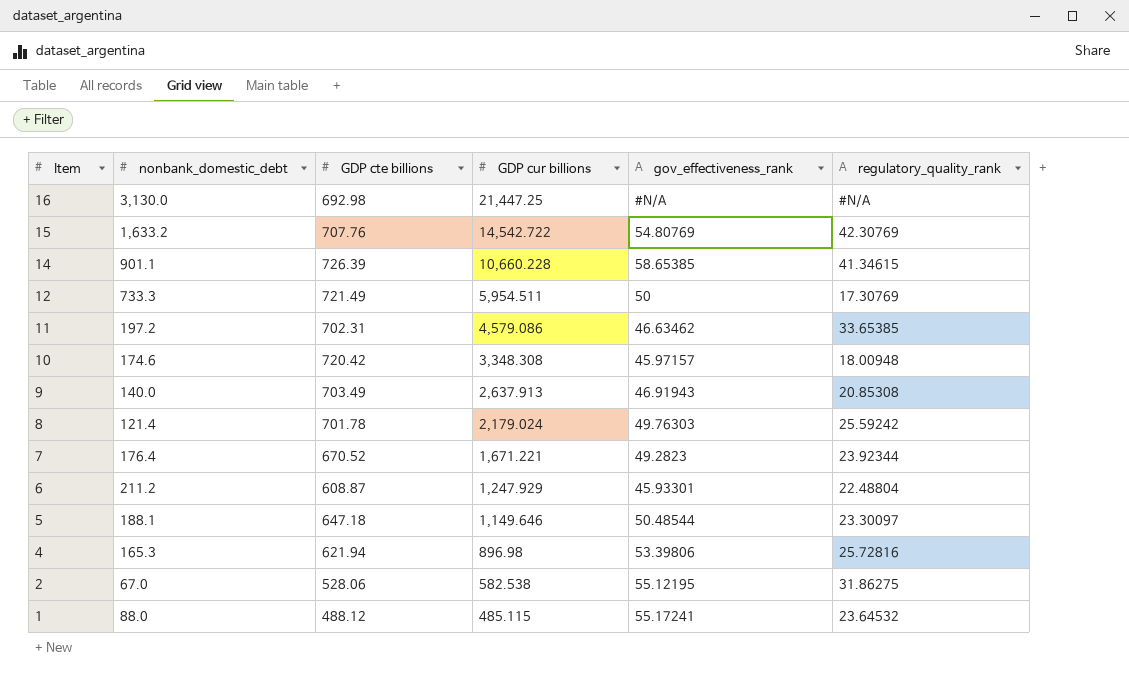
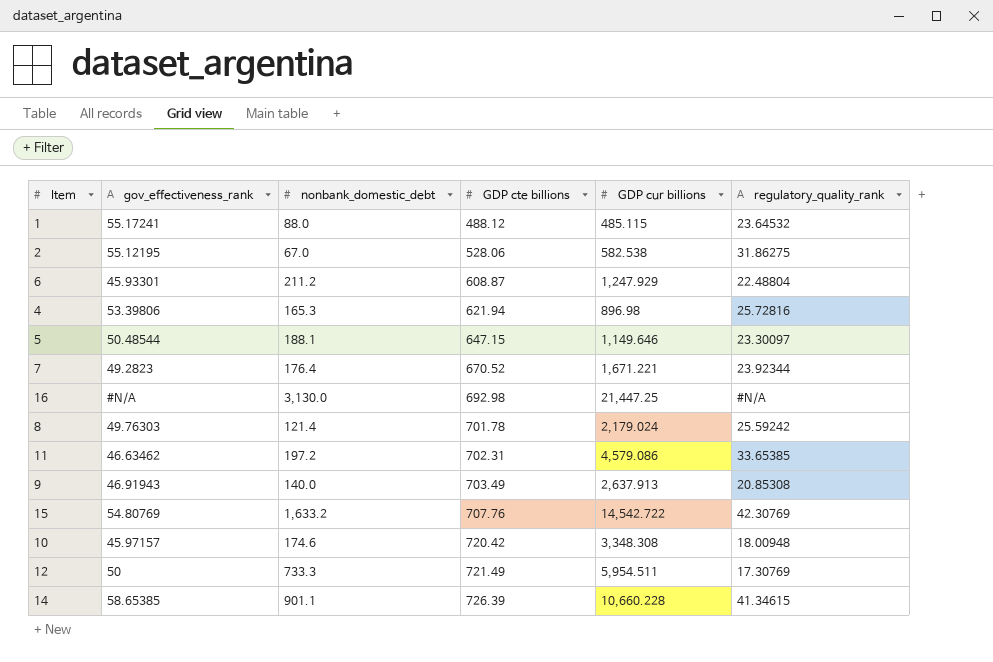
row order: Item descending -> GDP cte billions ascending
column gov_effectiveness_rank | position: 5 -> 2
5 | GDP cte billions: 647.18 -> 647.15

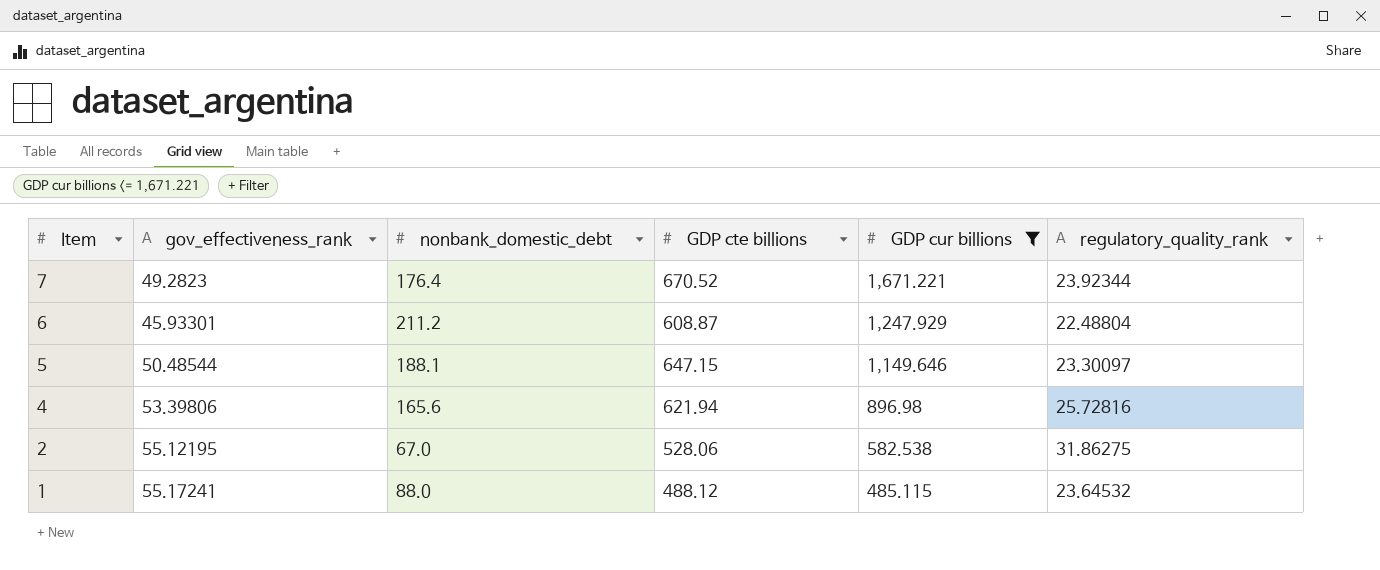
filter: none -> GDP cur billions <= 1,671.221
row order: GDP cte billions ascending -> Item descending
4 | nonbank_domestic_debt: 165.3 -> 165.6

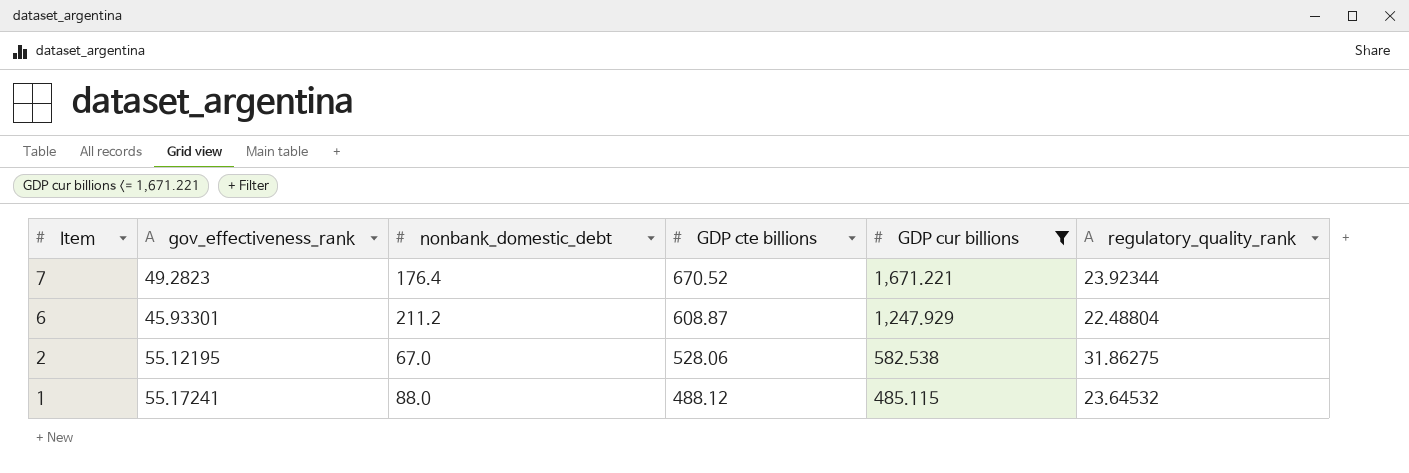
row 5: 50.48544 | 188.1 | 647.15 | 1,149.646 | 23.30097 -> none
row 4: 53.39806 | 165.6 | 621.94 | 896.98 | 25.72816 -> none

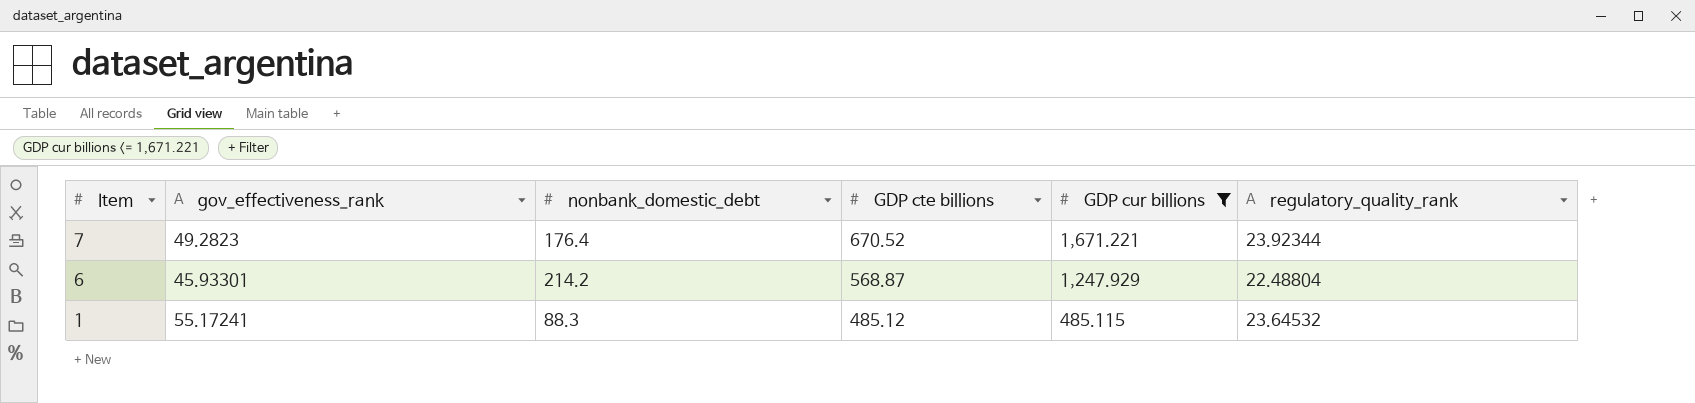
row 2: 55.12195 | 67.0 | 528.06 | 582.538 | 31.86275 -> none
6 | nonbank_domestic_debt: 211.2 -> 214.2
6 | GDP cte billions: 608.87 -> 568.87
1 | nonbank_domestic_debt: 88.0 -> 88.3
1 | GDP cte billions: 488.12 -> 485.12

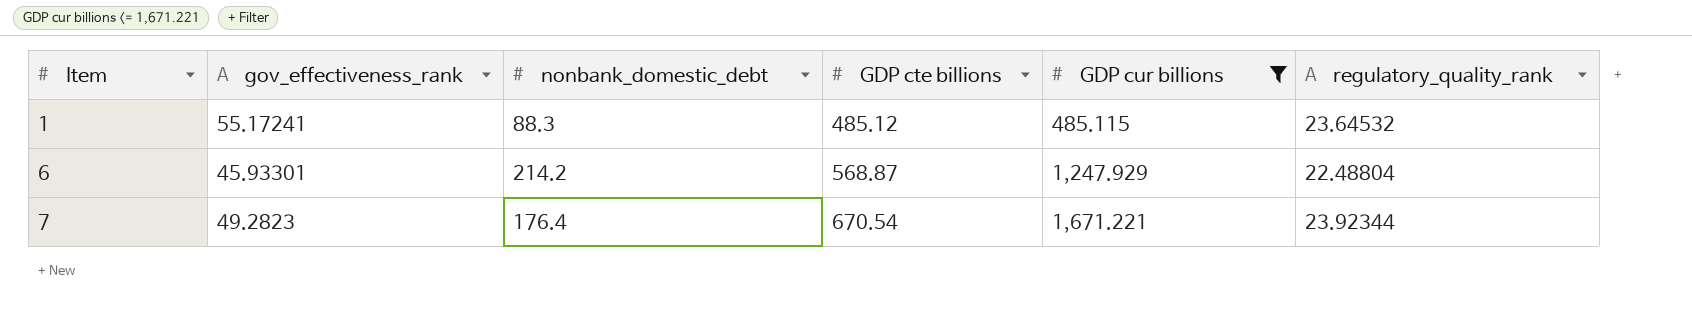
row order: Item descending -> Item ascending
7 | GDP cte billions: 670.52 -> 670.54

